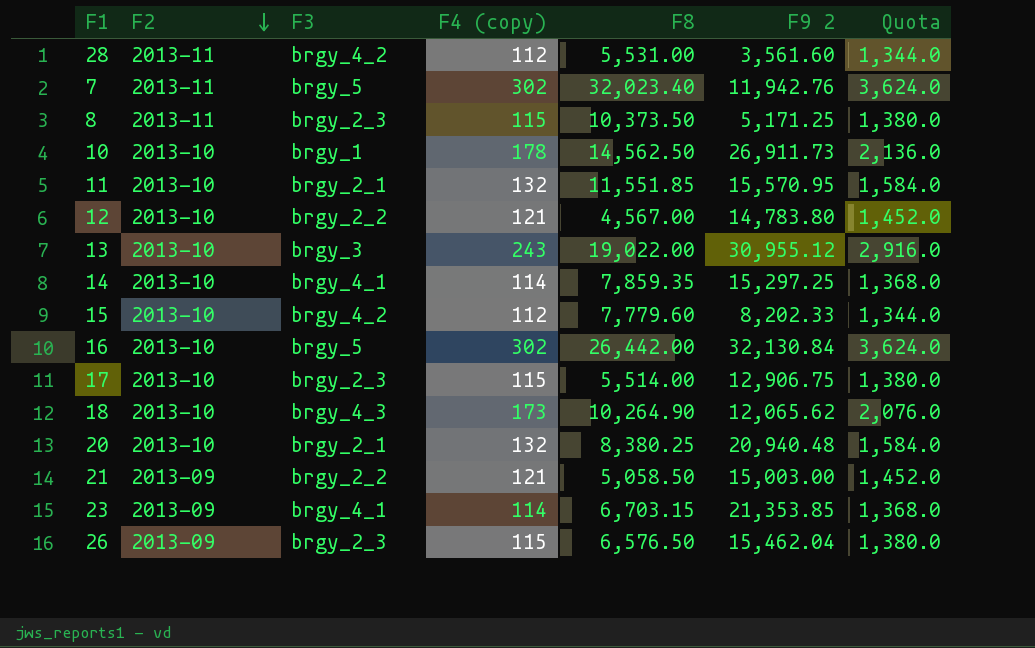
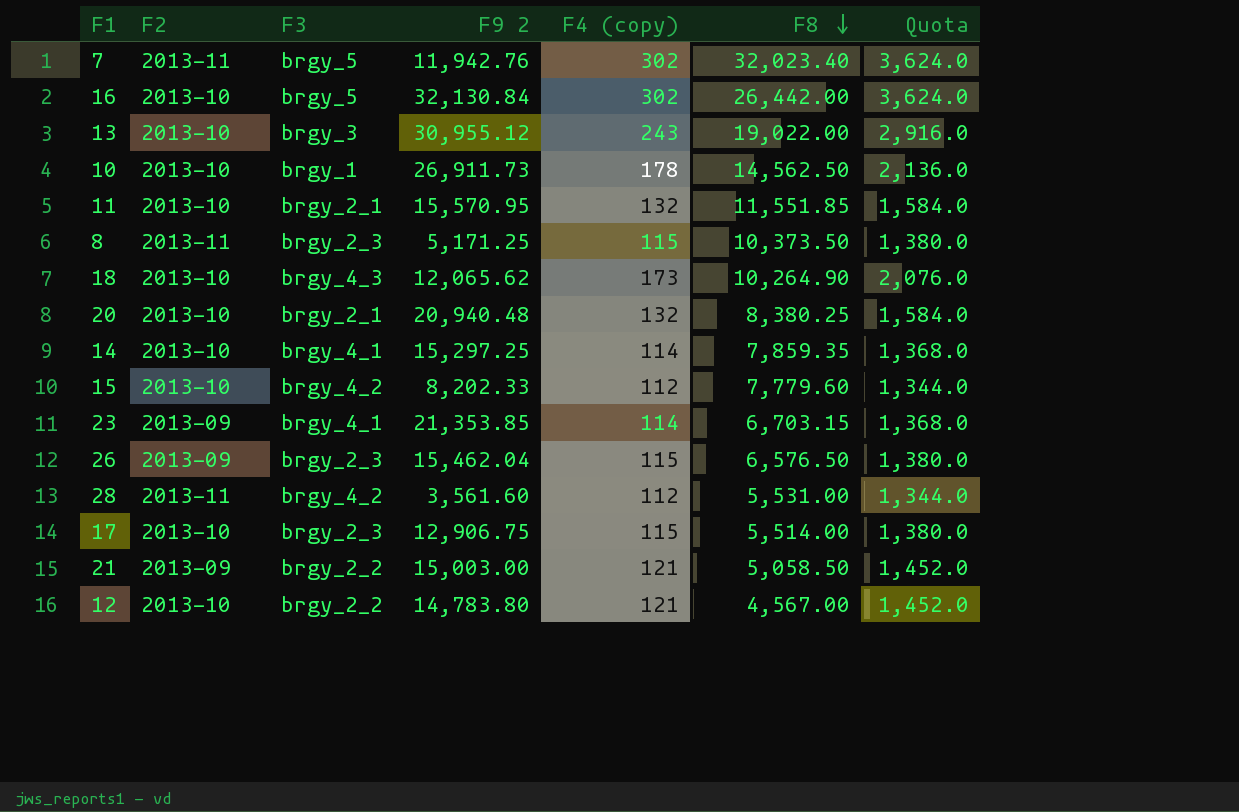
row order: F2 descending -> F8 descending
column F9 2 | position: 6 -> 4

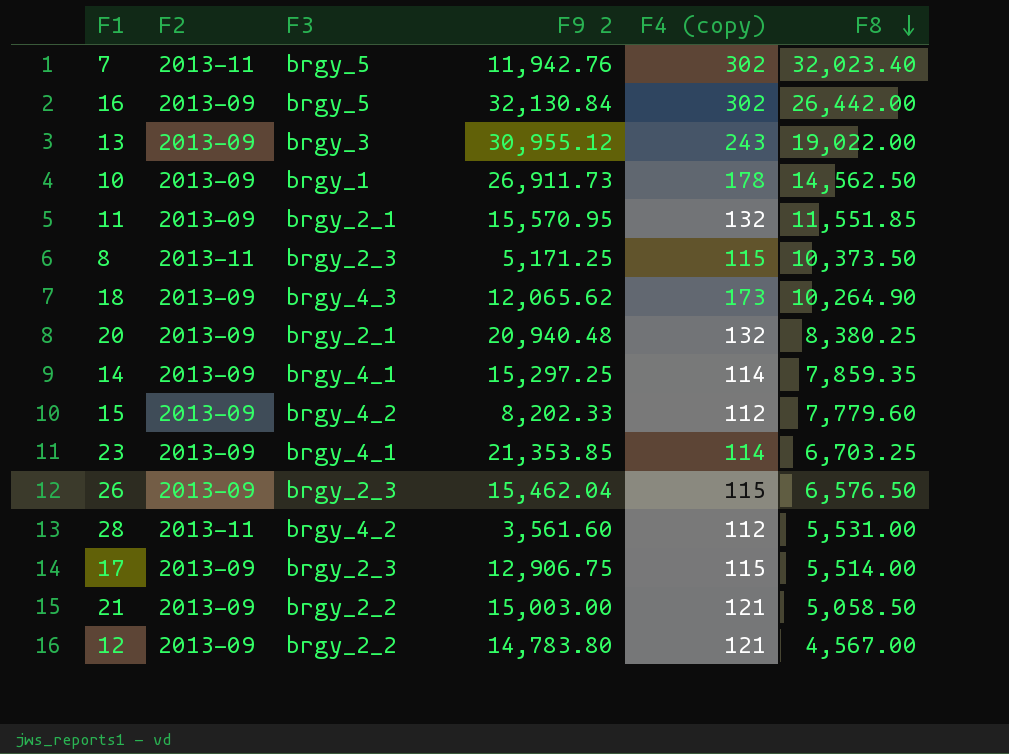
column Quota | formula: [F4 (copy)] * 12 -> none
16 | F2: 2013-10 -> 2013-09
13 | F2: 2013-10 -> 2013-09
10 | F2: 2013-10 -> 2013-09
11 | F2: 2013-10 -> 2013-09
18 | F2: 2013-10 -> 2013-09
20 | F2: 2013-10 -> 2013-09
14 | F2: 2013-10 -> 2013-09
15 | F2: 2013-10 -> 2013-09
23 | F8: 6,703.15 -> 6,703.25
17 | F2: 2013-10 -> 2013-09
12 | F2: 2013-10 -> 2013-09

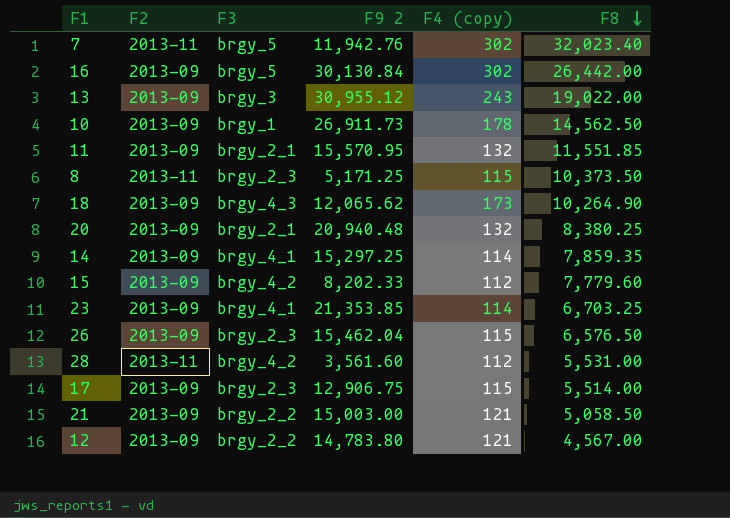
16 | F9 2: 32,130.84 -> 30,130.84

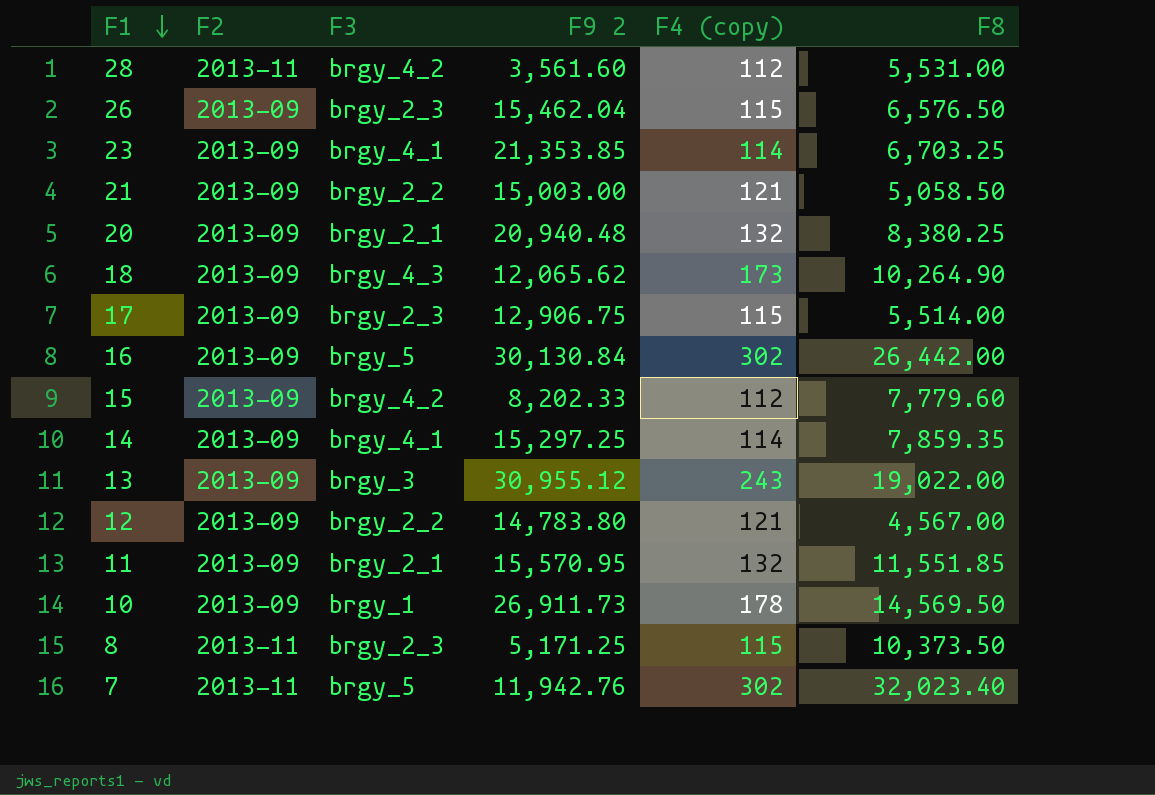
row order: F8 descending -> F1 descending
10 | F8: 14,562.50 -> 14,569.50

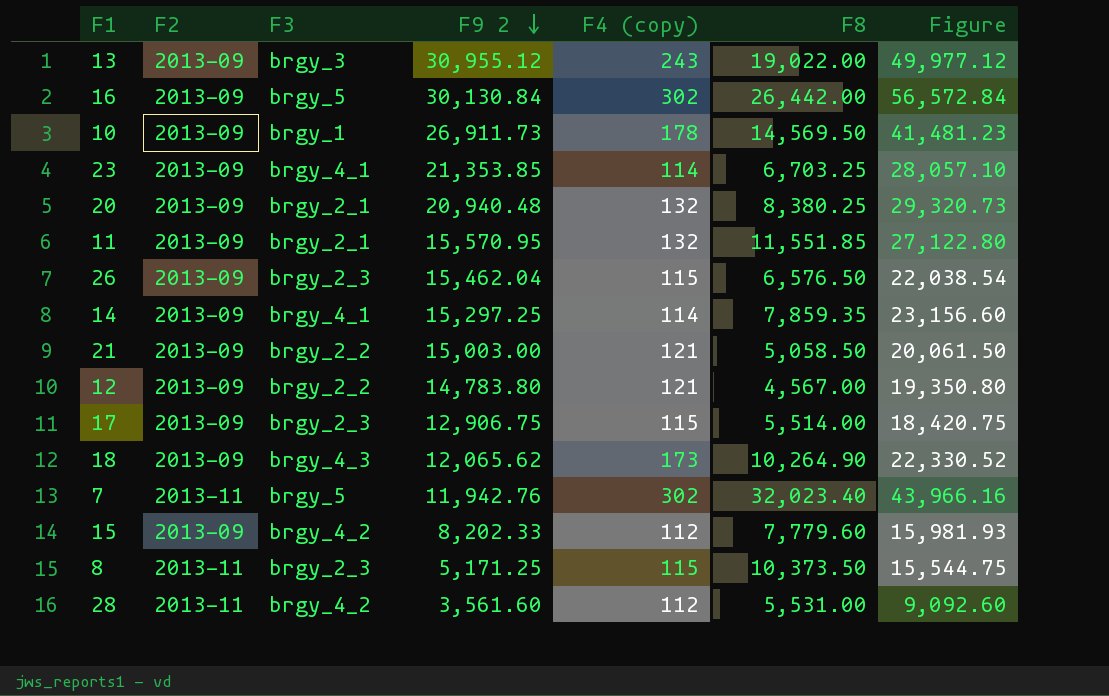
row order: F1 descending -> F9 2 descending
column Figure | formula: none -> [F9 2] + [F8]

